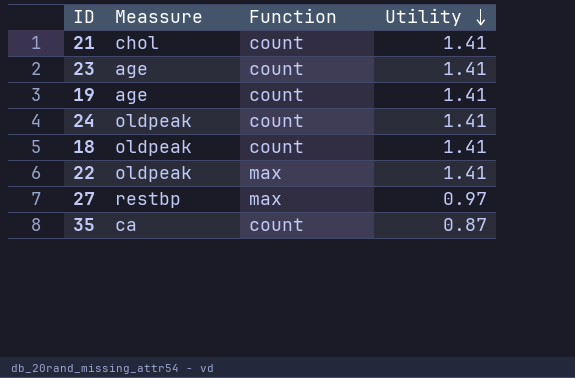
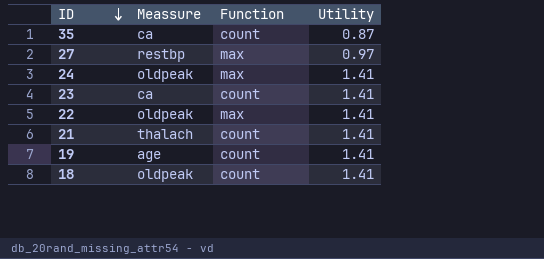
row order: Utility descending -> ID descending
24 | Function: count -> max
23 | Meassure: age -> ca
21 | Meassure: chol -> thalach

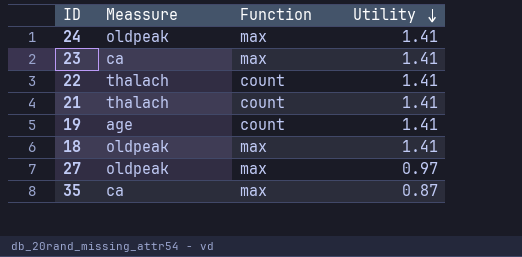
row order: ID descending -> Utility descending
23 | Function: count -> max
22 | Meassure: oldpeak -> thalach
22 | Function: max -> count
18 | Function: count -> max
27 | Meassure: restbp -> oldpeak
35 | Function: count -> max

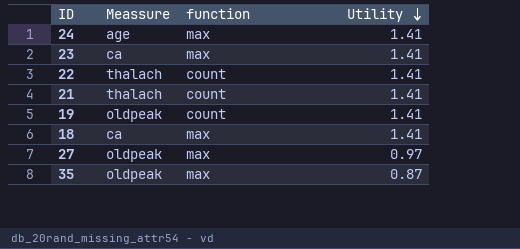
column name: Function -> function
24 | Meassure: oldpeak -> age
19 | Meassure: age -> oldpeak
18 | Meassure: oldpeak -> ca
35 | Meassure: ca -> oldpeak

